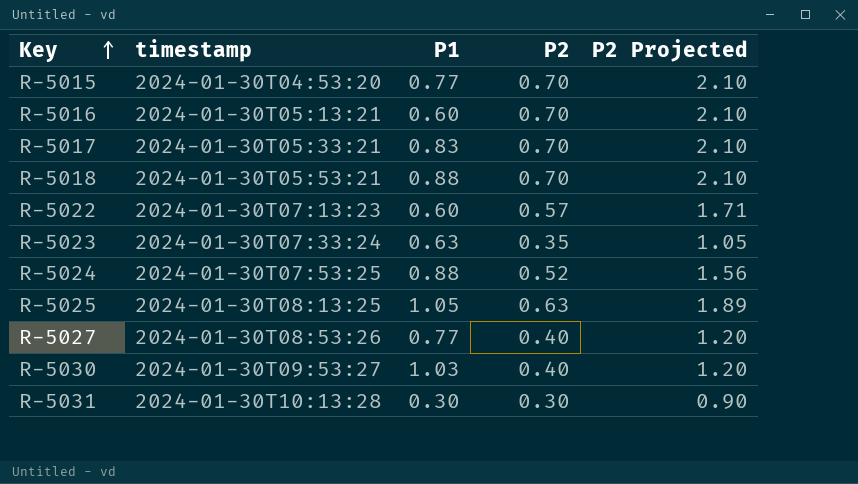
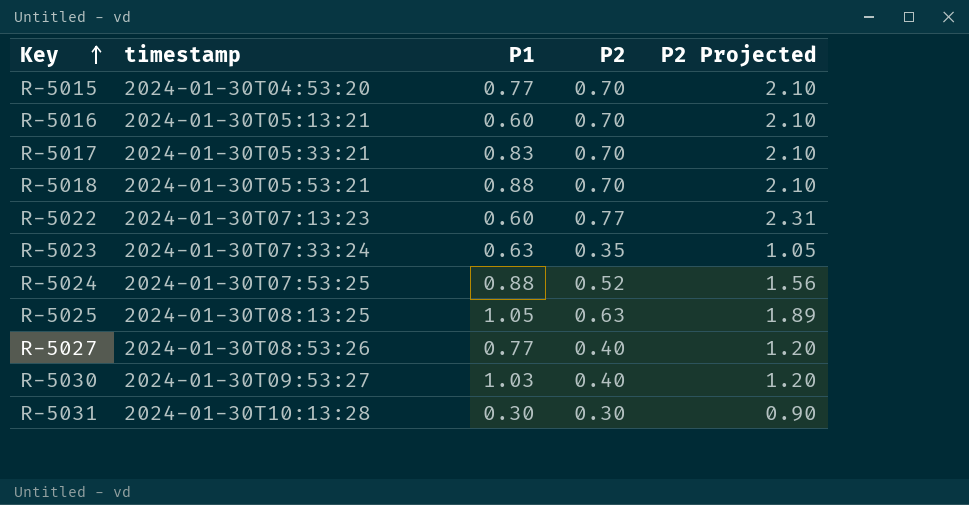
R-5022 | P2: 0.57 -> 0.77
R-5022 | P2 Projected: 1.71 -> 2.31

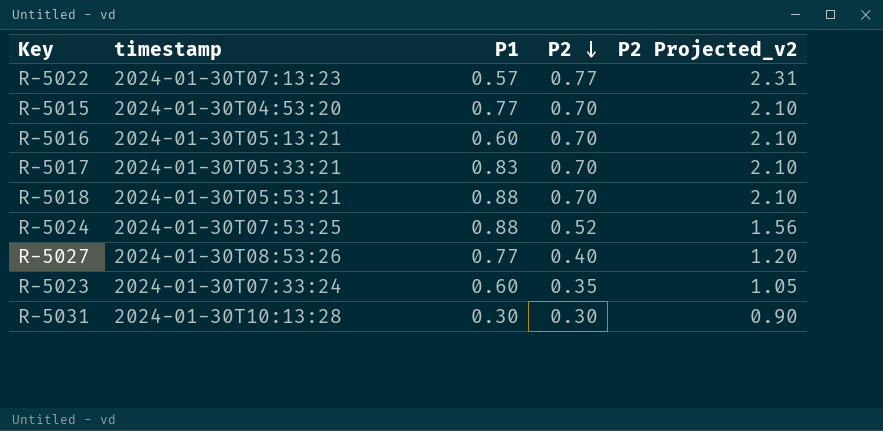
row order: Key ascending -> P2 descending
column name: P2 Projected -> P2 Projected_v2
row R-5025: 2024-01-30T08:13:25 | 1.05 | 0.63 | 1.89 -> none
row R-5030: 2024-01-30T09:53:27 | 1.03 | 0.40 | 1.20 -> none
R-5022 | P1: 0.60 -> 0.57
R-5023 | P1: 0.63 -> 0.60

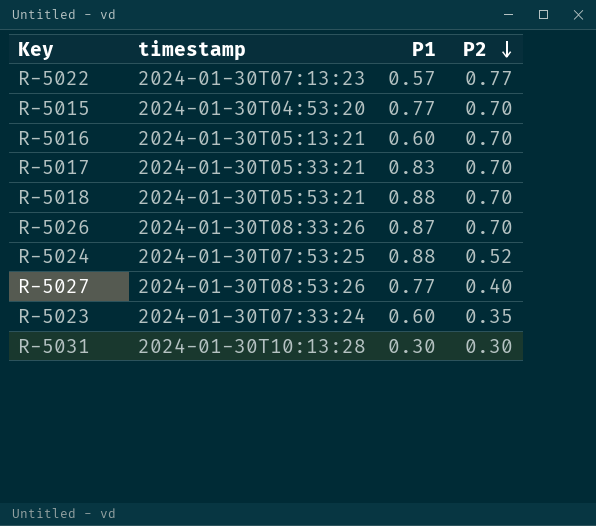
column P2 Projected_v2 | formula: [P2] * 3 -> none
row R-5026: none -> 2024-01-30T08:33:26 | 0.87 | 0.70

